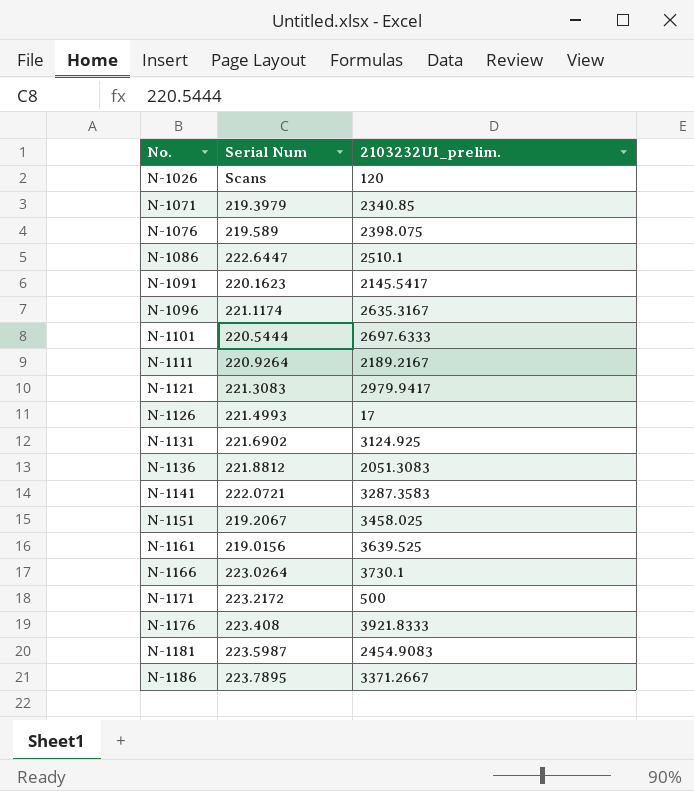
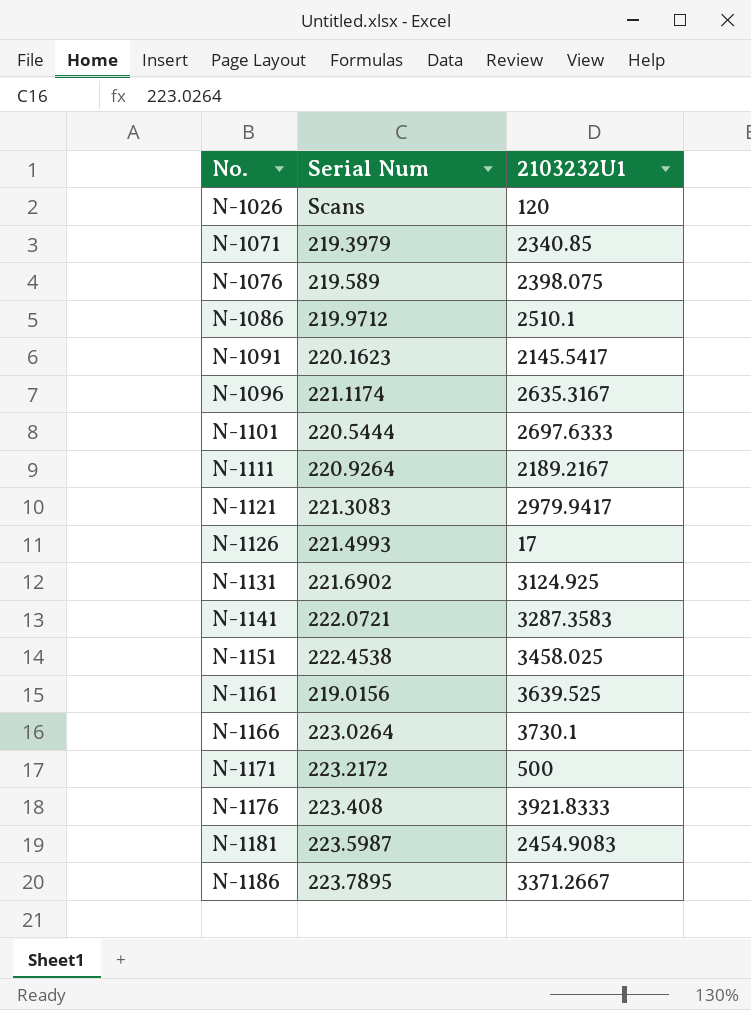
column name: 2103232U1_prelim. -> 2103232U1
row N-1136: 221.8812 | 2051.3083 -> none
N-1086 | Serial Num: 222.6447 -> 219.9712
N-1151 | Serial Num: 219.2067 -> 222.4538

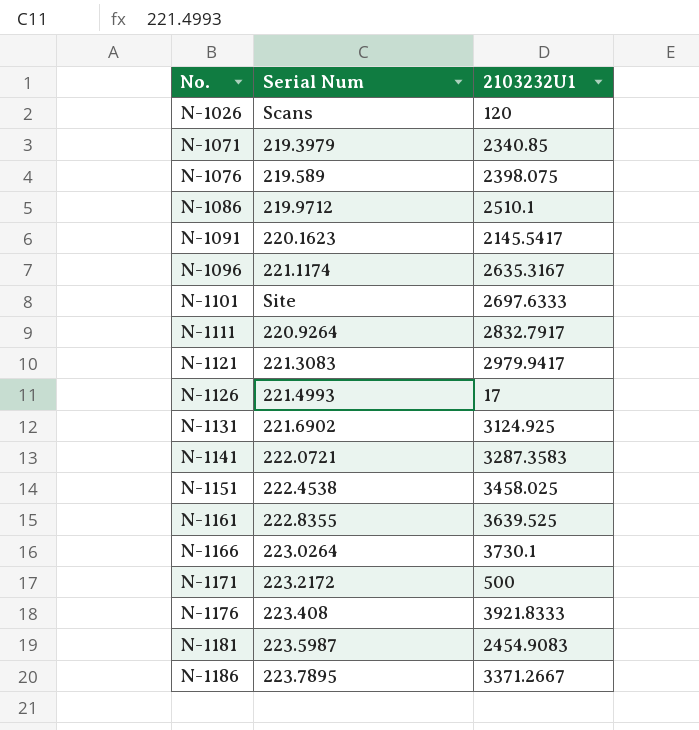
N-1101 | Serial Num: 220.5444 -> Site
N-1111 | 2103232U1: 2189.2167 -> 2832.7917
N-1161 | Serial Num: 219.0156 -> 222.8355

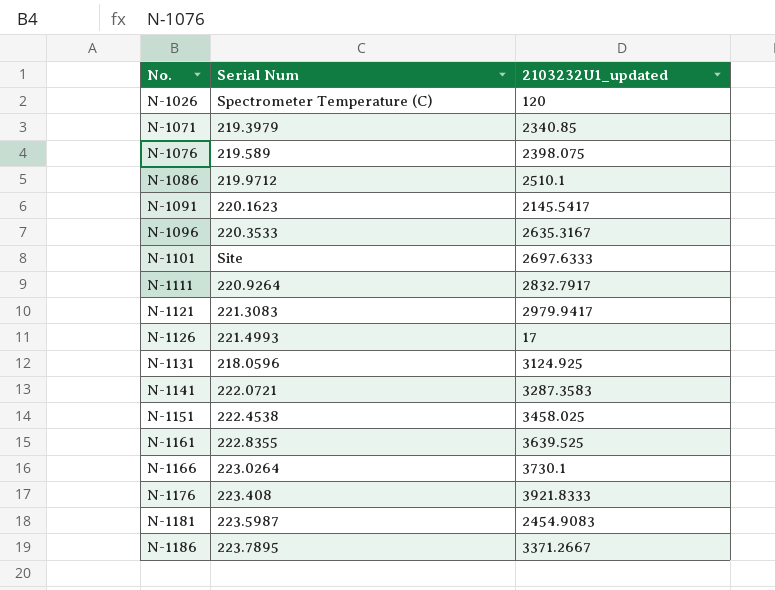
column name: 2103232U1 -> 2103232U1_updated
row N-1171: 223.2172 | 500 -> none
N-1026 | Serial Num: Scans -> Spectrometer Temperature (C)
N-1096 | Serial Num: 221.1174 -> 220.3533
N-1131 | Serial Num: 221.6902 -> 218.0596

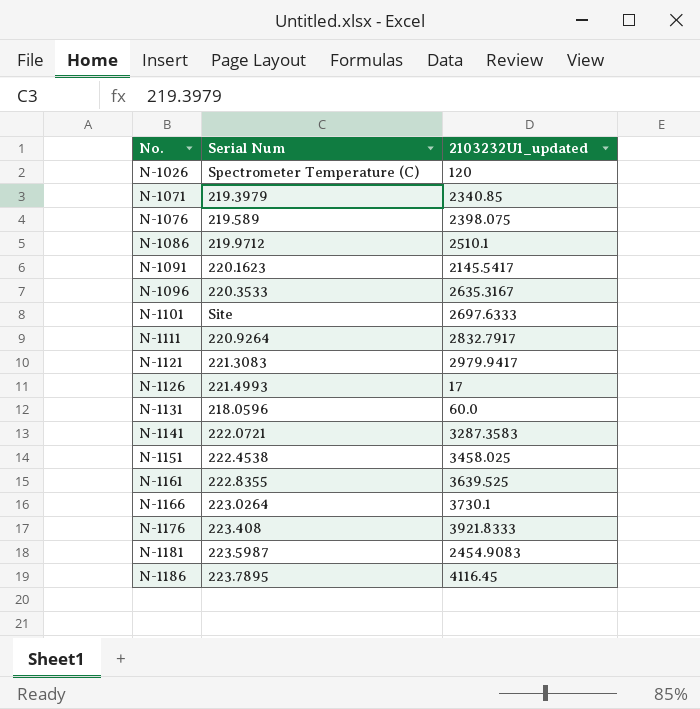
N-1131 | 2103232U1_updated: 3124.925 -> 60.0
N-1186 | 2103232U1_updated: 3371.2667 -> 4116.45

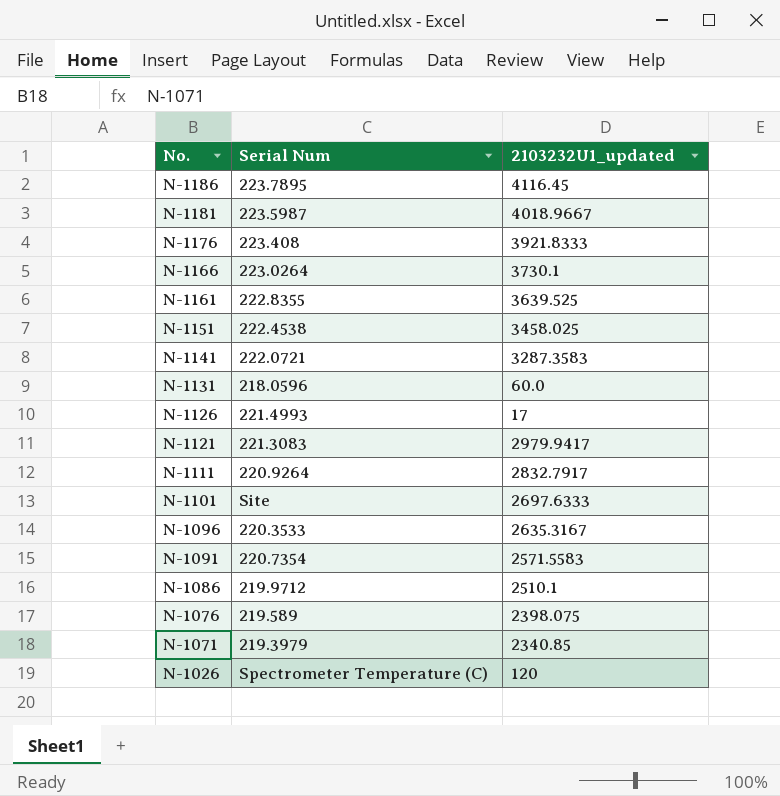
row order: No. ascending -> No. descending
N-1181 | 2103232U1_updated: 2454.9083 -> 4018.9667
N-1091 | Serial Num: 220.1623 -> 220.7354
N-1091 | 2103232U1_updated: 2145.5417 -> 2571.5583

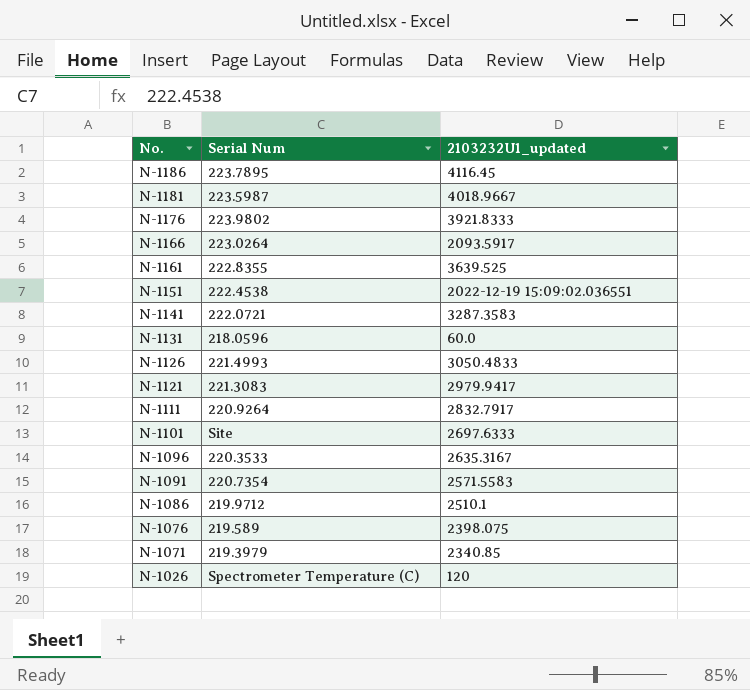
N-1176 | Serial Num: 223.408 -> 223.9802
N-1166 | 2103232U1_updated: 3730.1 -> 2093.5917
N-1151 | 2103232U1_updated: 3458.025 -> 2022-12-19 15:09:02.036551
N-1126 | 2103232U1_updated: 17 -> 3050.4833

